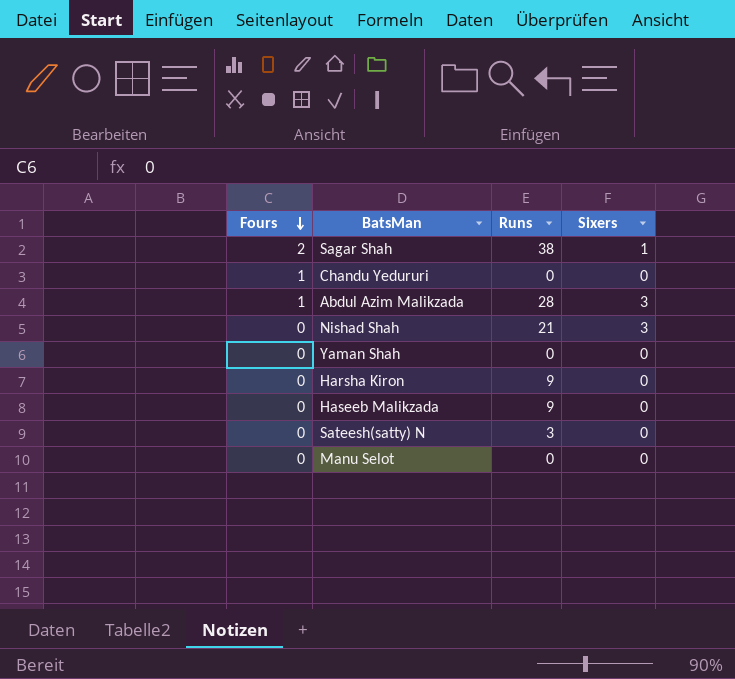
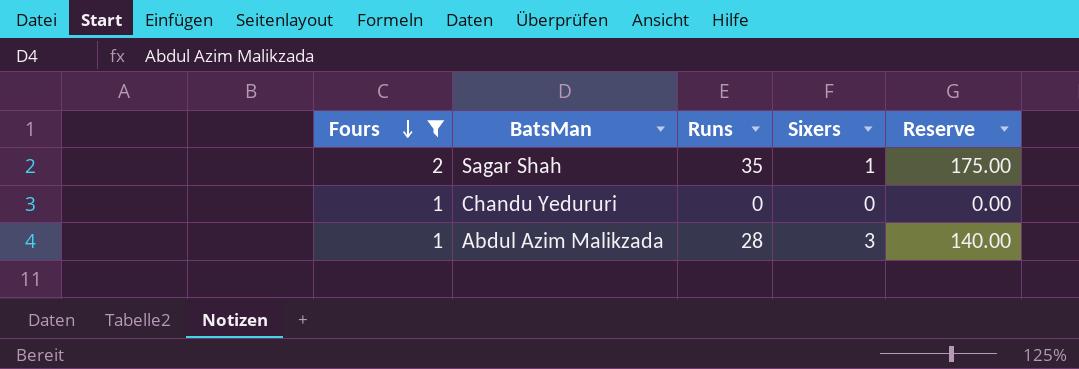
filter: none -> Fours != 0
column Reserve | formula: none -> [Runs] * 5
Sagar Shah | Runs: 38 -> 35

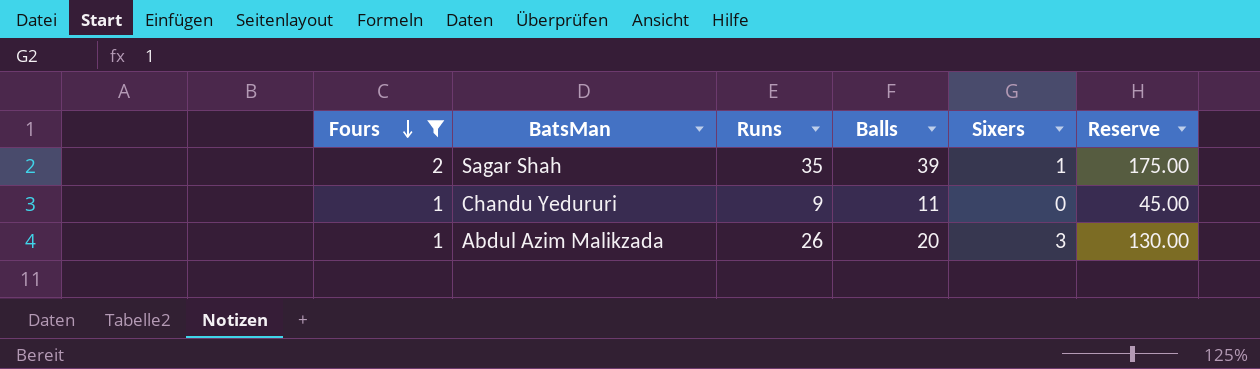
column Balls | position: none -> 4
Chandu Yedururi | Runs: 0 -> 9
Chandu Yedururi | Reserve: 0.00 -> 45.00
Abdul Azim Malikzada | Runs: 28 -> 26
Abdul Azim Malikzada | Reserve: 140.00 -> 130.00

